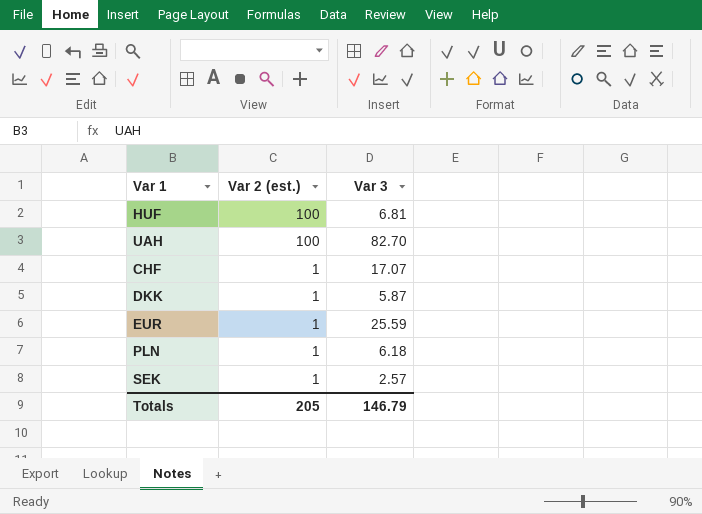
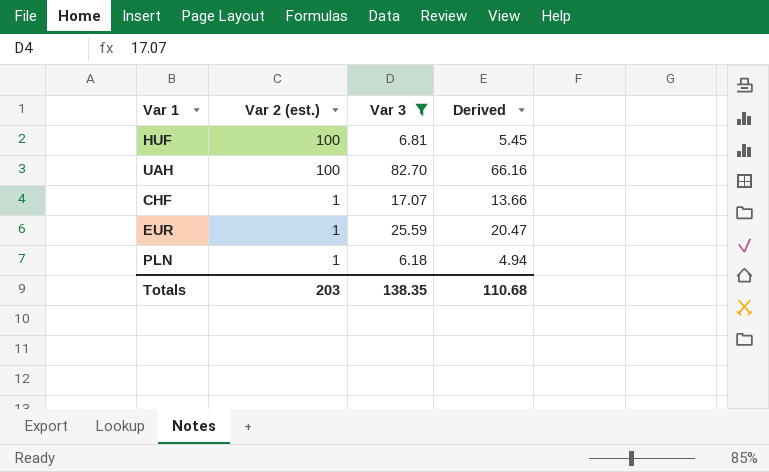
filter: none -> Var 3 >= 6.18
column Derived | formula: none -> [Var 3] * 0.8
Totals | Var 2 (est.): 205 -> 203
Totals | Var 3: 146.79 -> 138.35

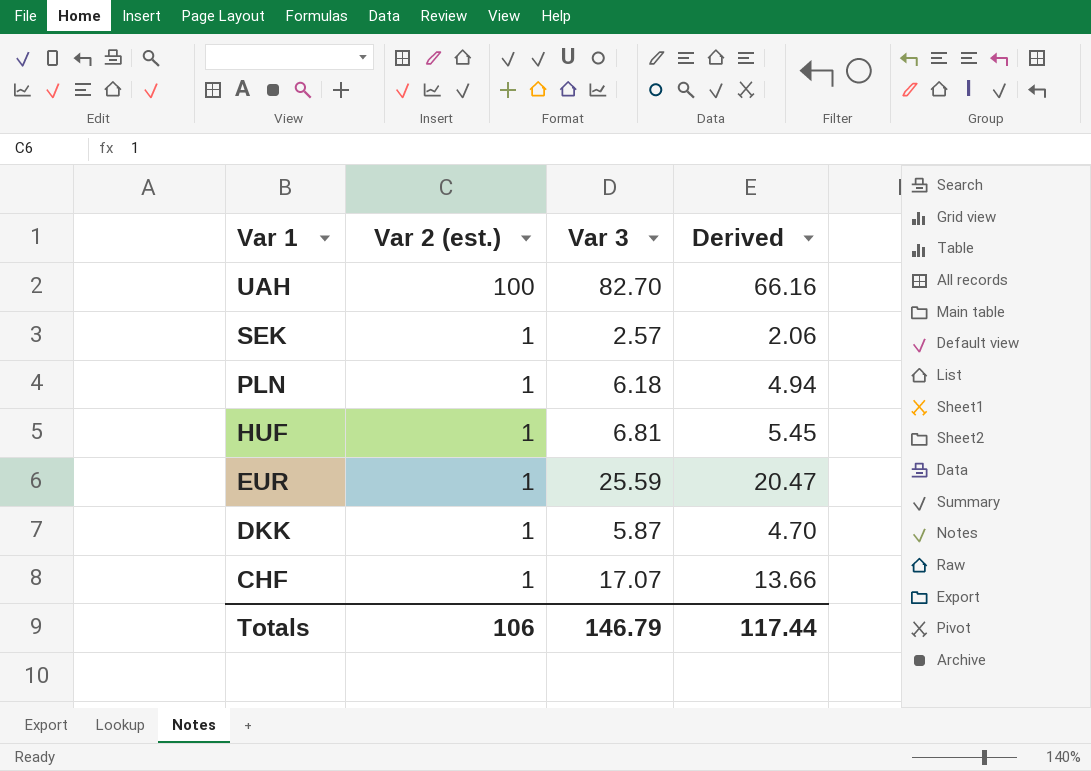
filter: Var 3 >= 6.18 -> none
row order: Var 2 (est.) descending -> Var 1 descending
HUF | Var 2 (est.): 100 -> 1
Totals | Var 2 (est.): 203 -> 106
Totals | Var 3: 138.35 -> 146.79
Totals | Derived: 110.68 -> 117.44

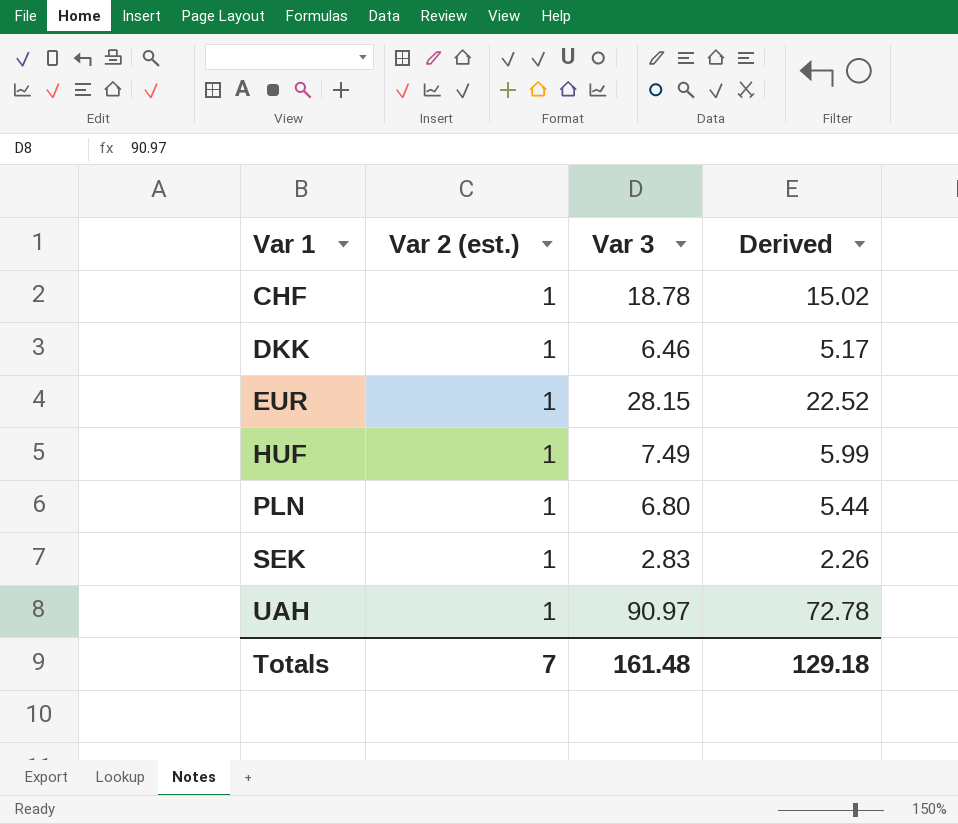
row order: Var 1 descending -> Var 1 ascending
CHF | Var 3: 17.07 -> 18.78
CHF | Derived: 13.66 -> 15.02
DKK | Var 3: 5.87 -> 6.46
DKK | Derived: 4.70 -> 5.17
EUR | Var 3: 25.59 -> 28.15
EUR | Derived: 20.47 -> 22.52
HUF | Var 3: 6.81 -> 7.49
HUF | Derived: 5.45 -> 5.99
PLN | Var 3: 6.18 -> 6.80
PLN | Derived: 4.94 -> 5.44
SEK | Var 3: 2.57 -> 2.83
SEK | Derived: 2.06 -> 2.26
UAH | Var 2 (est.): 100 -> 1
UAH | Var 3: 82.70 -> 90.97
UAH | Derived: 66.16 -> 72.78
Totals | Var 2 (est.): 106 -> 7
Totals | Var 3: 146.79 -> 161.48
Totals | Derived: 117.44 -> 129.18

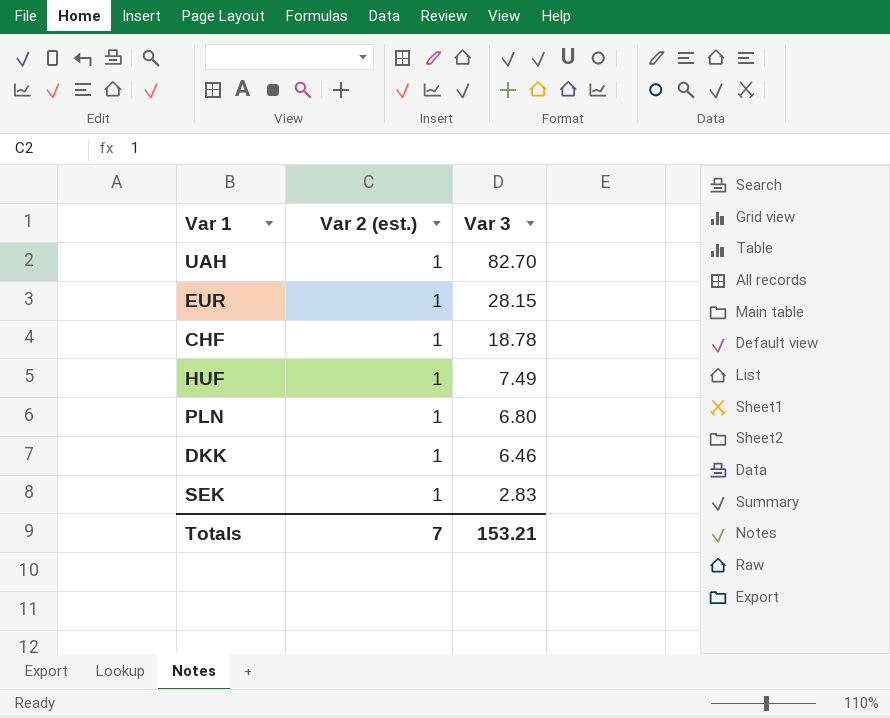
row order: Var 1 ascending -> Var 3 descending
column Derived | formula: [Var 3] * 0.8 -> none
UAH | Var 3: 90.97 -> 82.70
Totals | Var 3: 161.48 -> 153.21

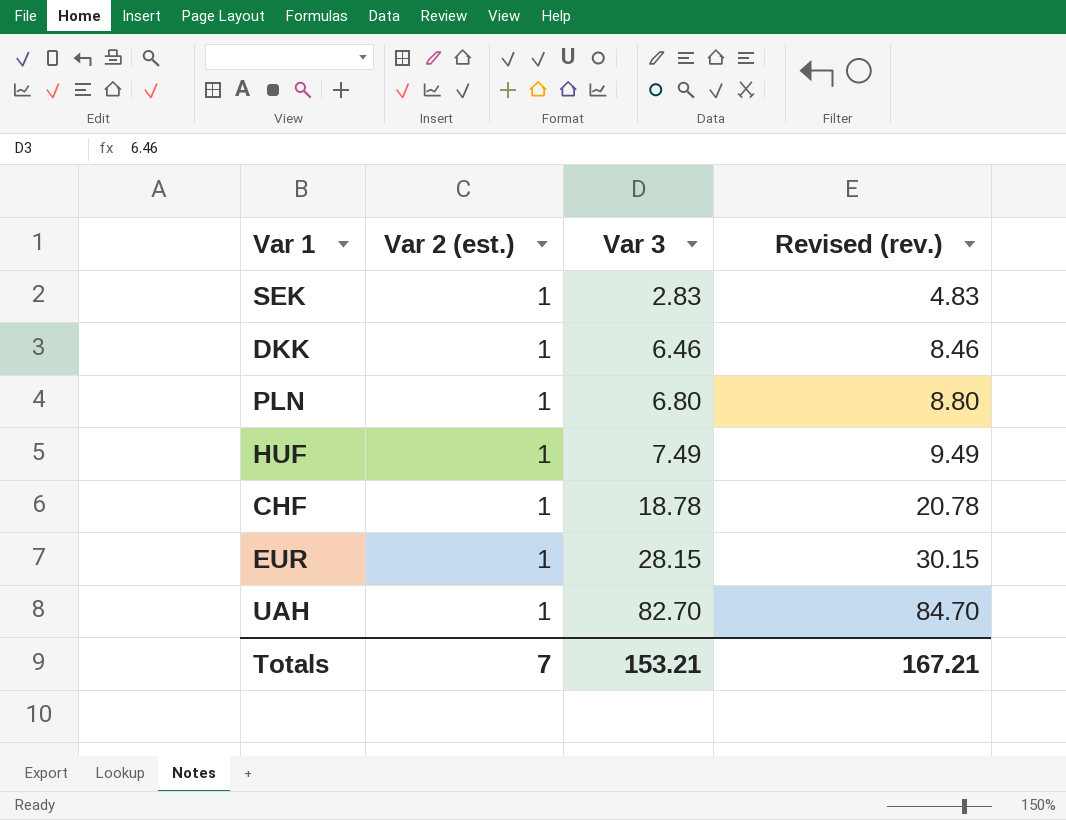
row order: Var 3 descending -> Var 3 ascending
column Revised (rev.) | formula: none -> [Var 3] + 2

